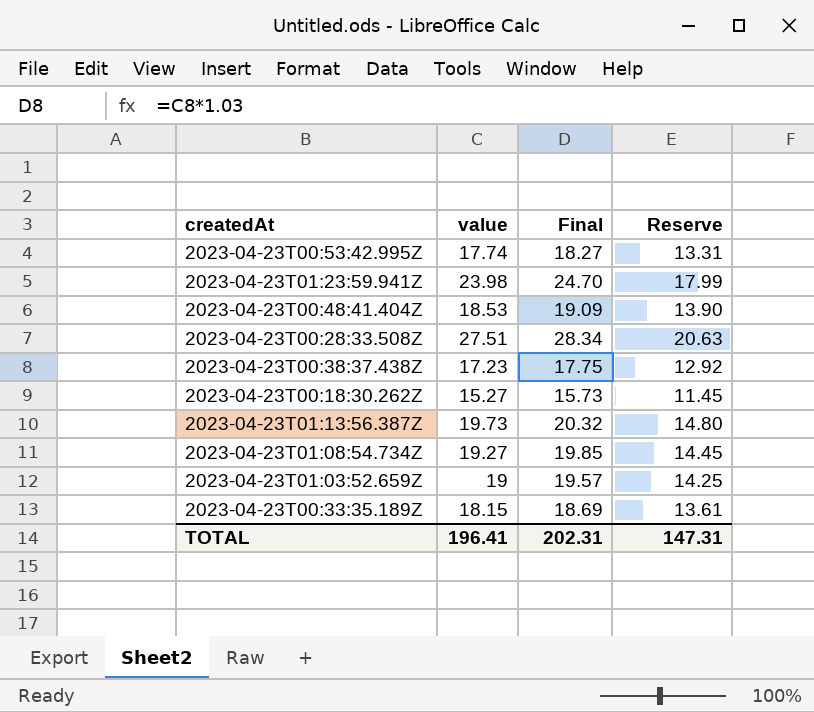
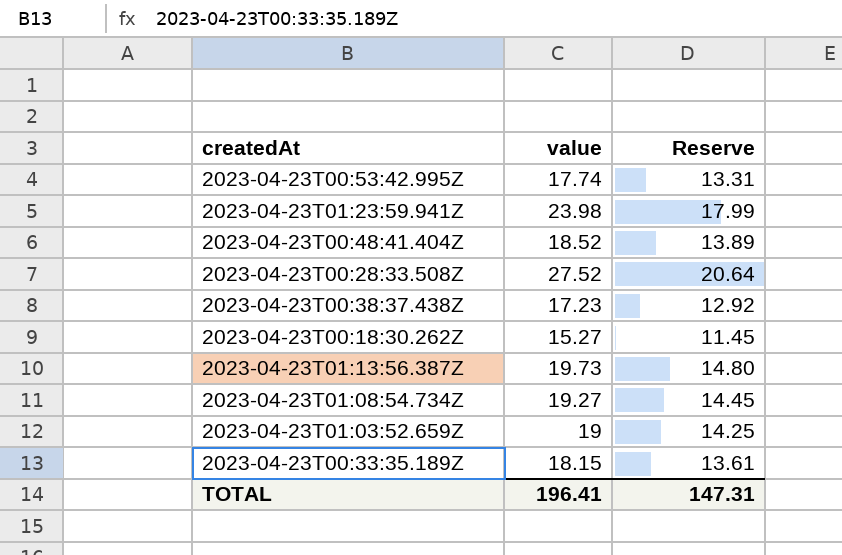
column Final | formula: [value] * 1.03 -> none
2023-04-23T00:48:41.404Z | value: 18.53 -> 18.52
2023-04-23T00:48:41.404Z | Reserve: 13.90 -> 13.89
2023-04-23T00:28:33.508Z | value: 27.51 -> 27.52
2023-04-23T00:28:33.508Z | Reserve: 20.63 -> 20.64

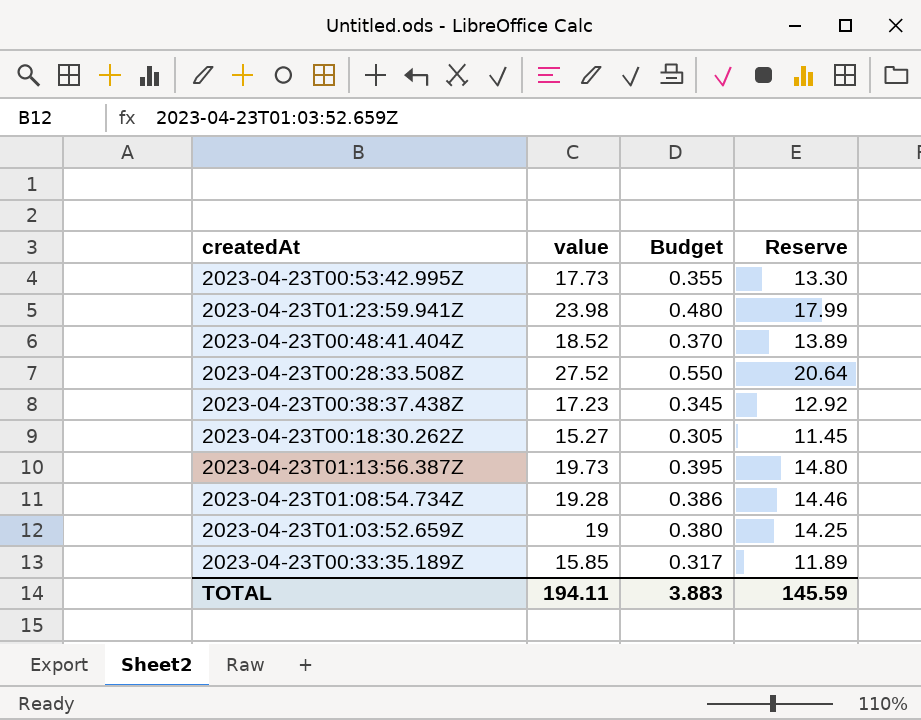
column Budget | formula: none -> [value] * 0.02
2023-04-23T00:53:42.995Z | value: 17.74 -> 17.73
2023-04-23T00:53:42.995Z | Reserve: 13.31 -> 13.30
2023-04-23T01:08:54.734Z | value: 19.27 -> 19.28
2023-04-23T01:08:54.734Z | Reserve: 14.45 -> 14.46
2023-04-23T00:33:35.189Z | value: 18.15 -> 15.85
2023-04-23T00:33:35.189Z | Reserve: 13.61 -> 11.89
TOTAL | value: 196.41 -> 194.11
TOTAL | Reserve: 147.31 -> 145.59

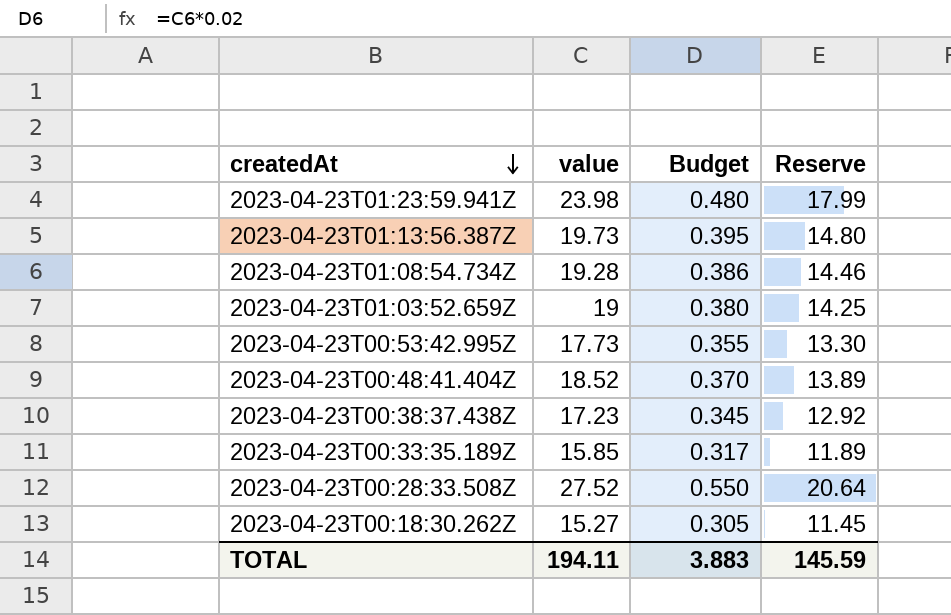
row order: none -> createdAt descending

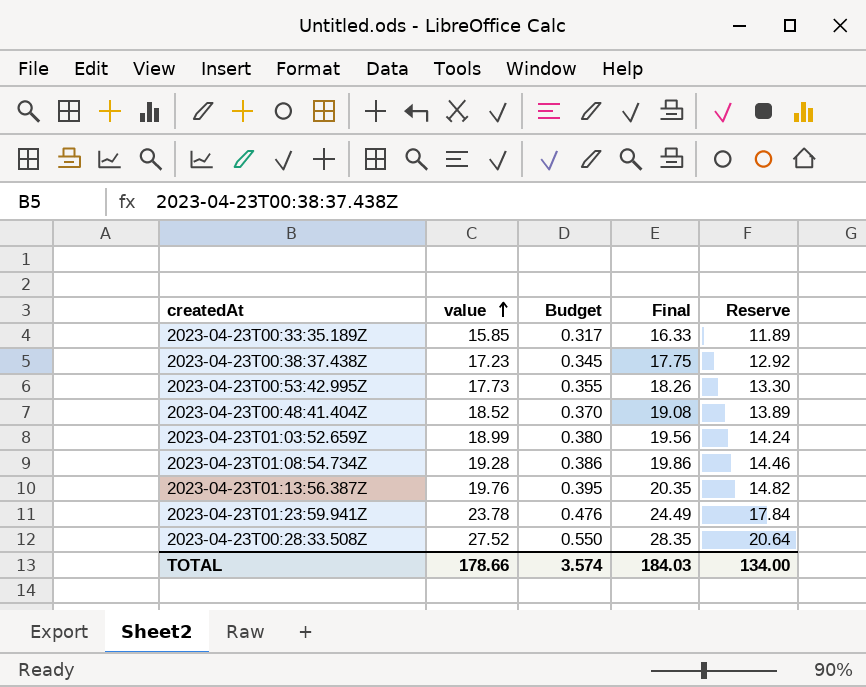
row order: createdAt descending -> value ascending
column Final | formula: none -> [value] * 1.03
row 2023-04-23T00:18:30.262Z: 15.27 | 0.305 | 11.45 -> none
2023-04-23T01:03:52.659Z | value: 19 -> 18.99
2023-04-23T01:03:52.659Z | Reserve: 14.25 -> 14.24
2023-04-23T01:13:56.387Z | value: 19.73 -> 19.76
2023-04-23T01:13:56.387Z | Reserve: 14.80 -> 14.82
2023-04-23T01:23:59.941Z | value: 23.98 -> 23.78
2023-04-23T01:23:59.941Z | Budget: 0.480 -> 0.476
2023-04-23T01:23:59.941Z | Reserve: 17.99 -> 17.84
TOTAL | value: 194.11 -> 178.66
TOTAL | Budget: 3.883 -> 3.574
TOTAL | Reserve: 145.59 -> 134.00

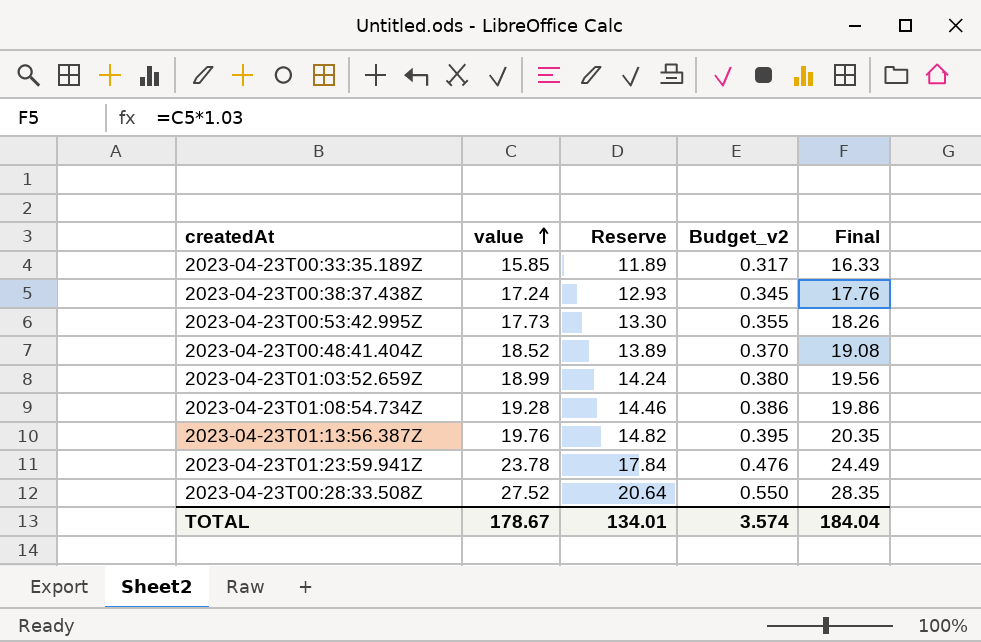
column Reserve | position: 5 -> 3
column name: Budget -> Budget_v2
2023-04-23T00:38:37.438Z | value: 17.23 -> 17.24
2023-04-23T00:38:37.438Z | Reserve: 12.92 -> 12.93
2023-04-23T00:38:37.438Z | Final: 17.75 -> 17.76
TOTAL | value: 178.66 -> 178.67
TOTAL | Reserve: 134.00 -> 134.01
TOTAL | Final: 184.03 -> 184.04

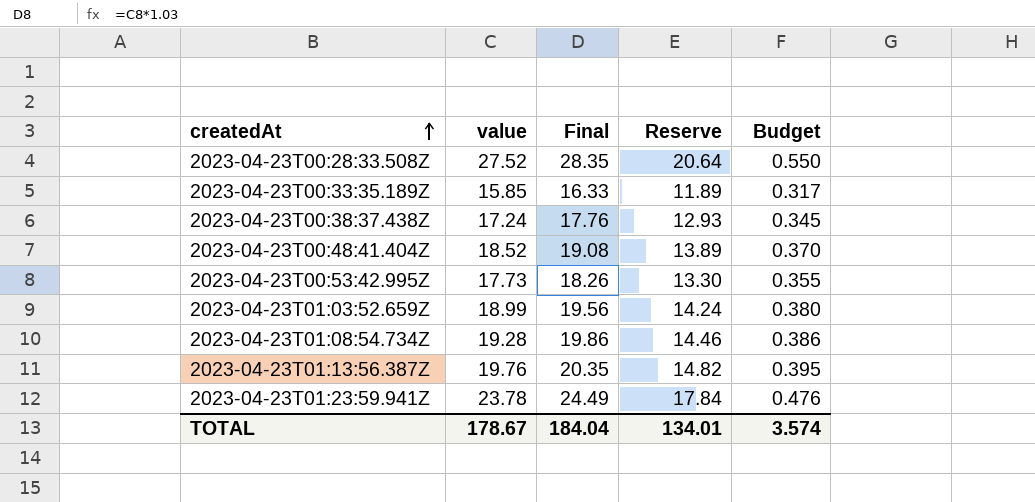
row order: value ascending -> createdAt ascending
column Final | position: 5 -> 3
column name: Budget_v2 -> Budget

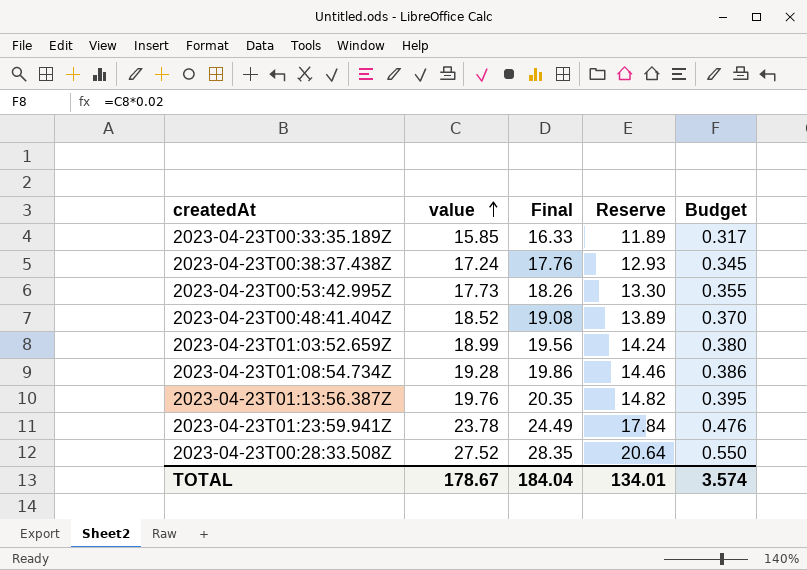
row order: createdAt ascending -> value ascending

